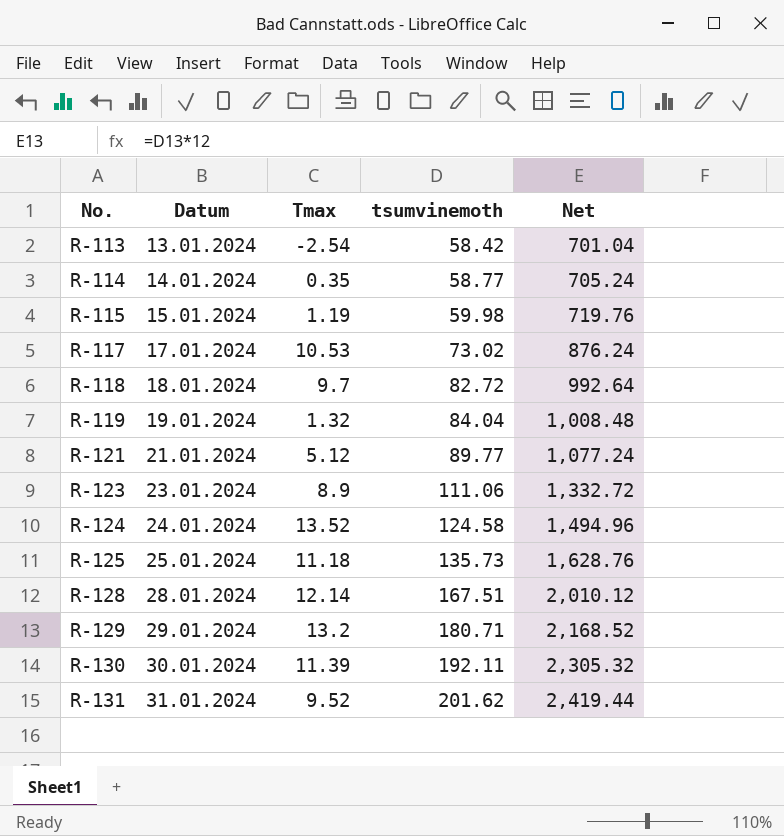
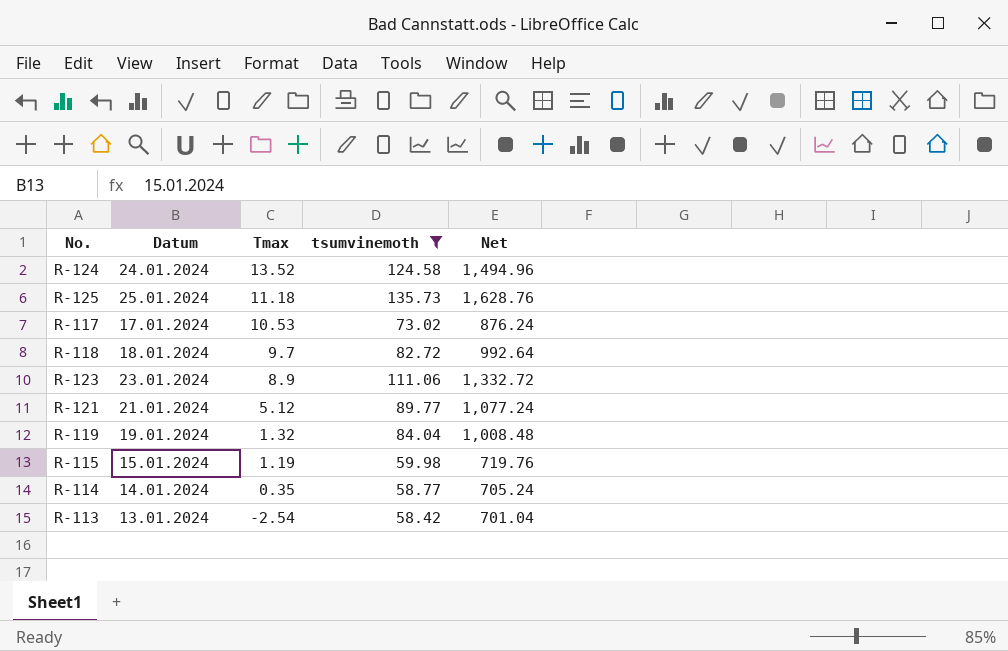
filter: none -> tsumvinemoth <= 135.73
row order: No. ascending -> Tmax descending

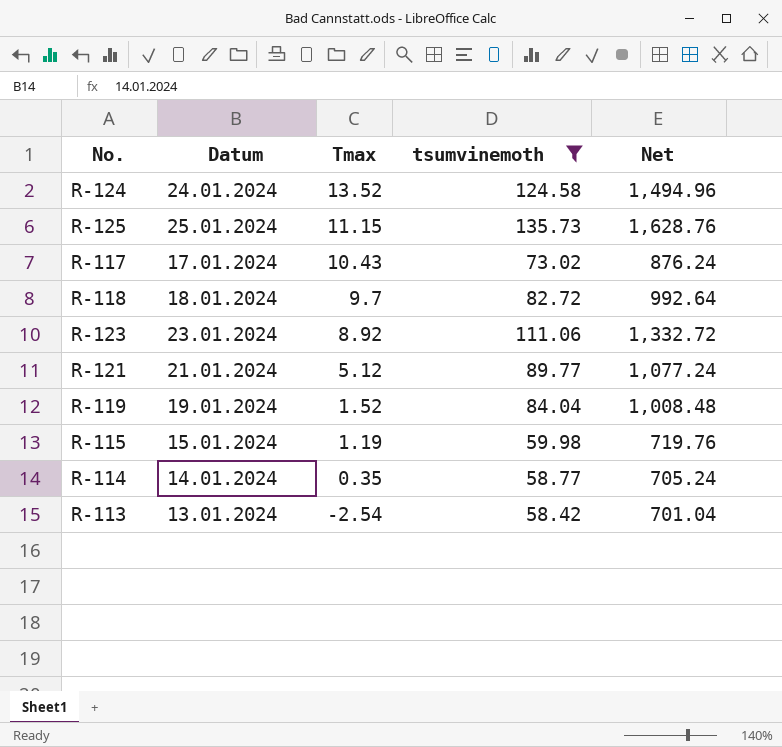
R-125 | Tmax: 11.18 -> 11.15
R-117 | Tmax: 10.53 -> 10.43
R-123 | Tmax: 8.9 -> 8.92
R-119 | Tmax: 1.32 -> 1.52

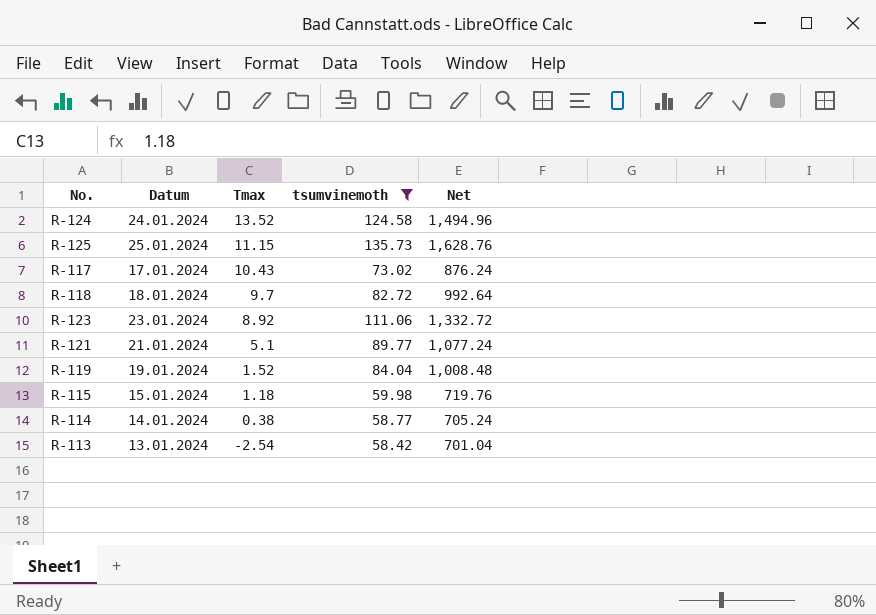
R-121 | Tmax: 5.12 -> 5.1
R-115 | Tmax: 1.19 -> 1.18
R-114 | Tmax: 0.35 -> 0.38

